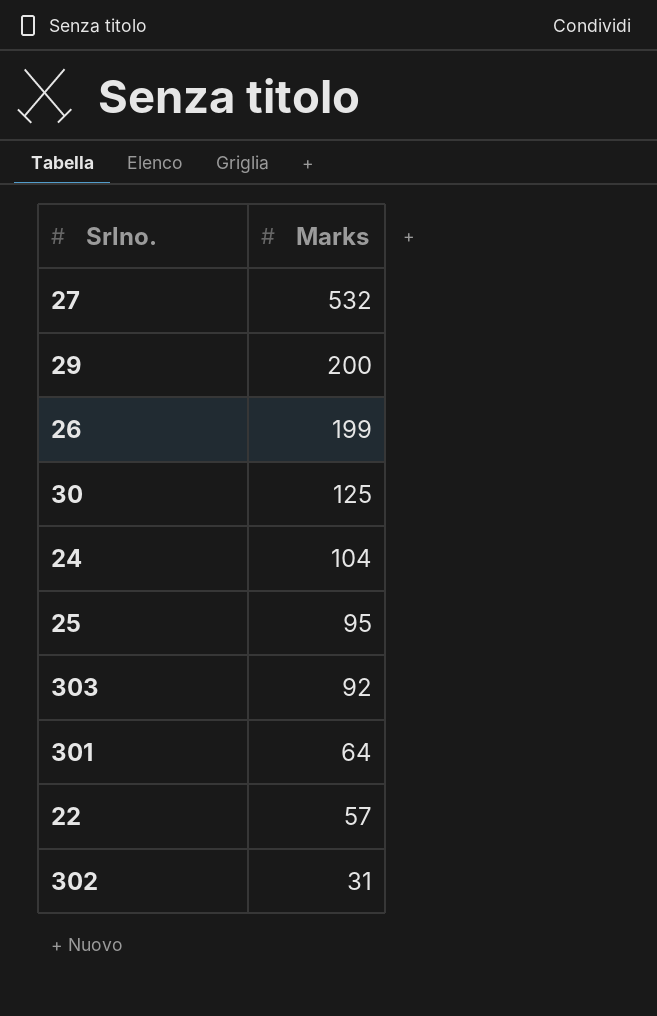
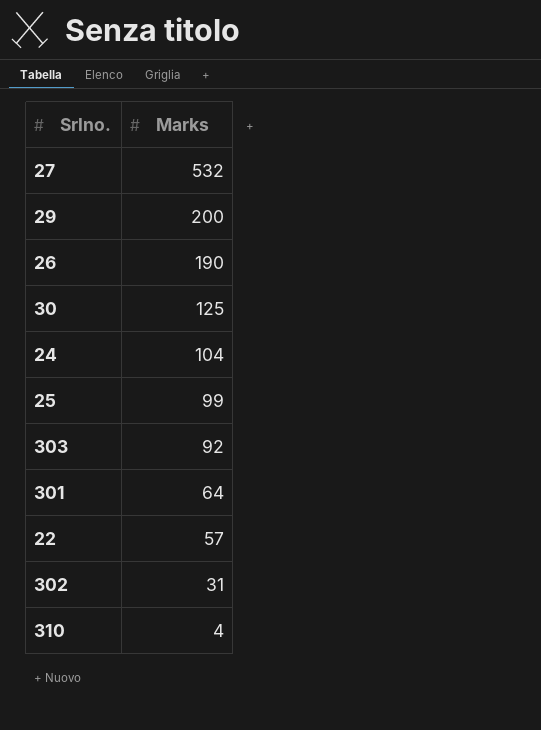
26 | Marks: 199 -> 190
25 | Marks: 95 -> 99
row 310: none -> 4

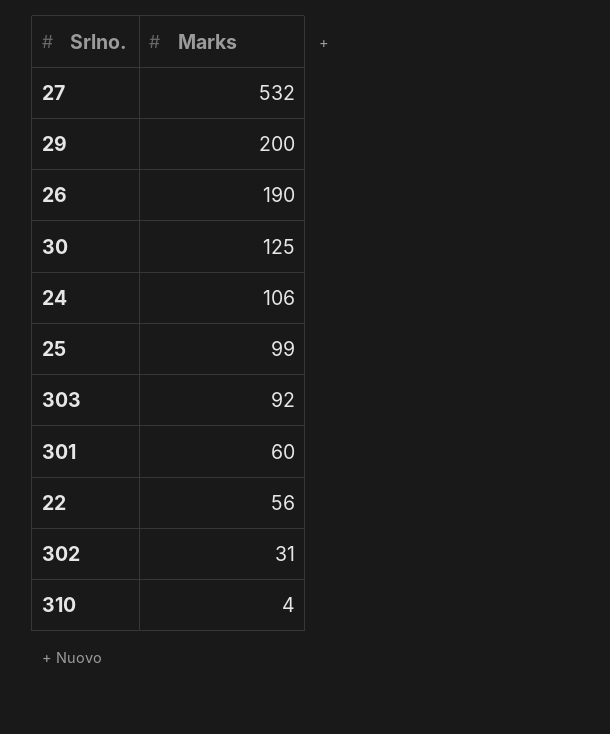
24 | Marks: 104 -> 106
301 | Marks: 64 -> 60
22 | Marks: 57 -> 56

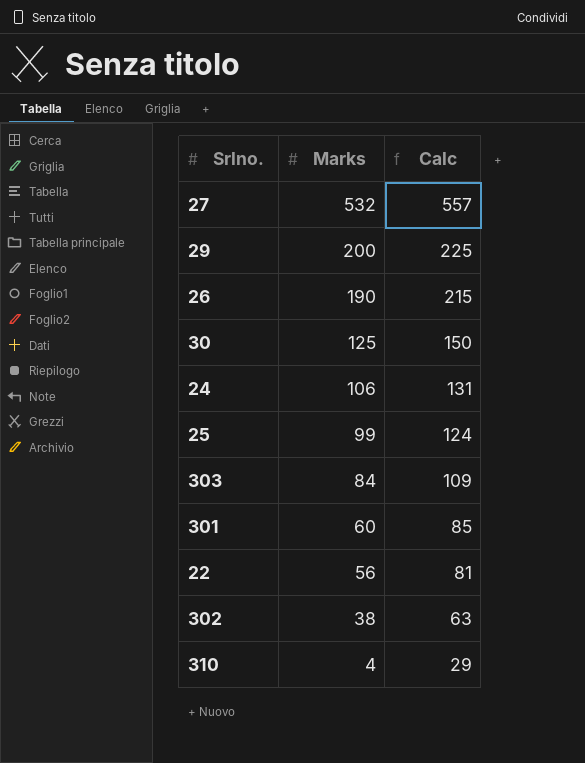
column Calc | formula: none -> [Marks] + 25
303 | Marks: 92 -> 84
302 | Marks: 31 -> 38

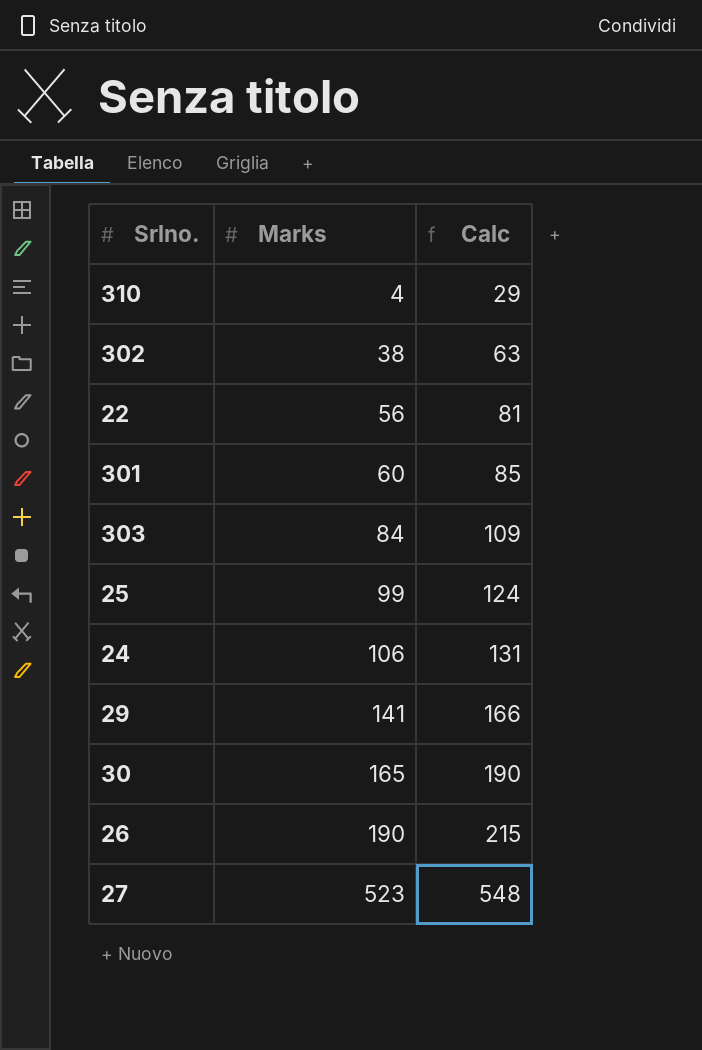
row order: Marks descending -> Marks ascending
29 | Marks: 200 -> 141
29 | Calc: 225 -> 166
30 | Marks: 125 -> 165
30 | Calc: 150 -> 190
27 | Marks: 532 -> 523
27 | Calc: 557 -> 548

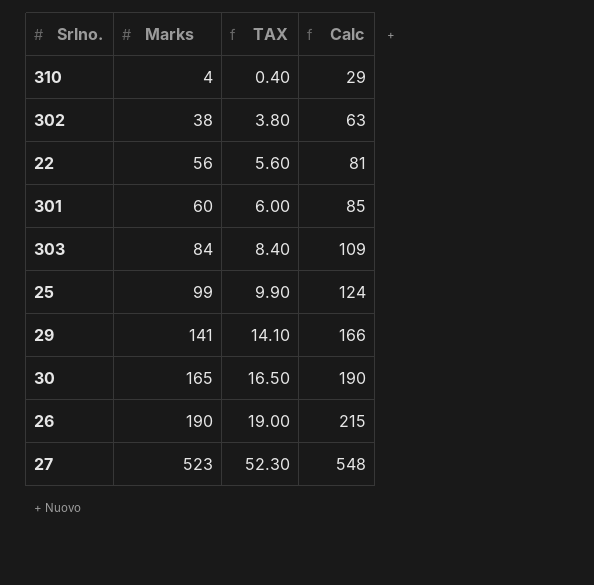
column TAX | formula: none -> [Marks] * 0.1
row 24: 106 | 131 -> none

